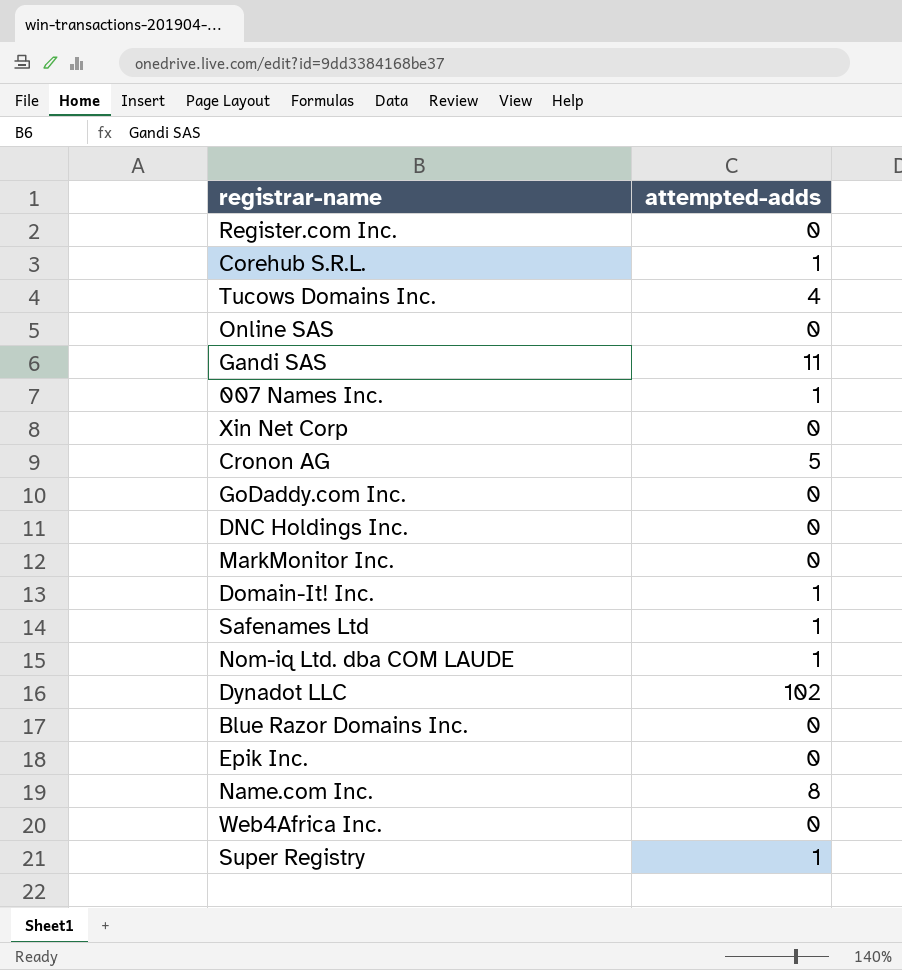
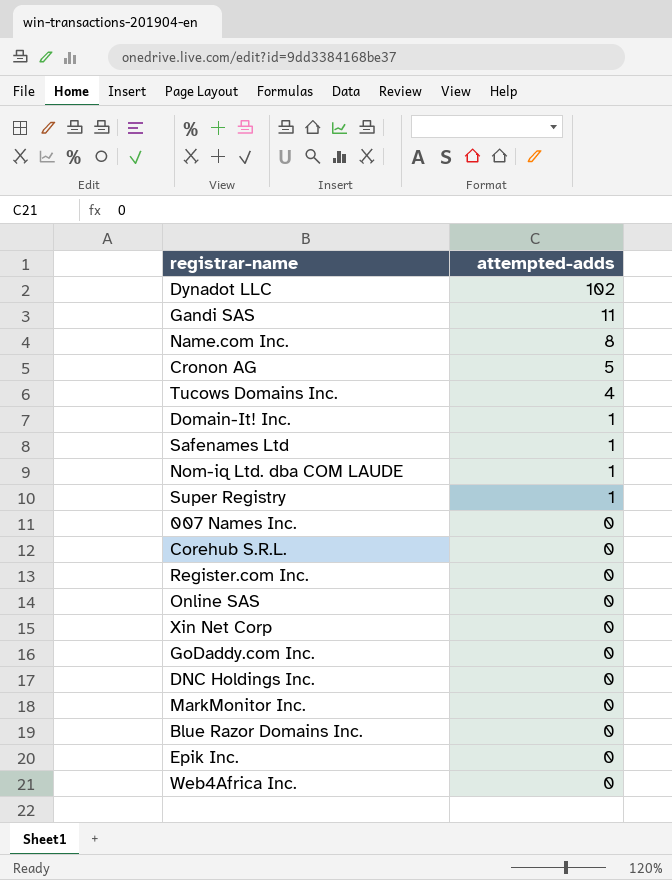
row order: none -> attempted-adds descending
007 Names Inc. | attempted-adds: 1 -> 0
Corehub S.R.L. | attempted-adds: 1 -> 0

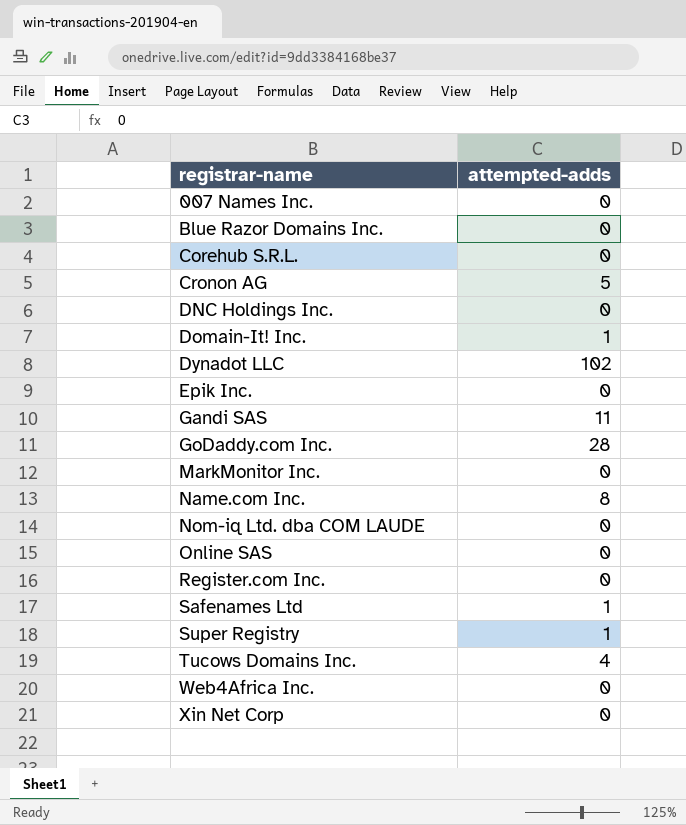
row order: attempted-adds descending -> registrar-name ascending
GoDaddy.com Inc. | attempted-adds: 0 -> 28
Nom-iq Ltd. dba COM LAUDE | attempted-adds: 1 -> 0

